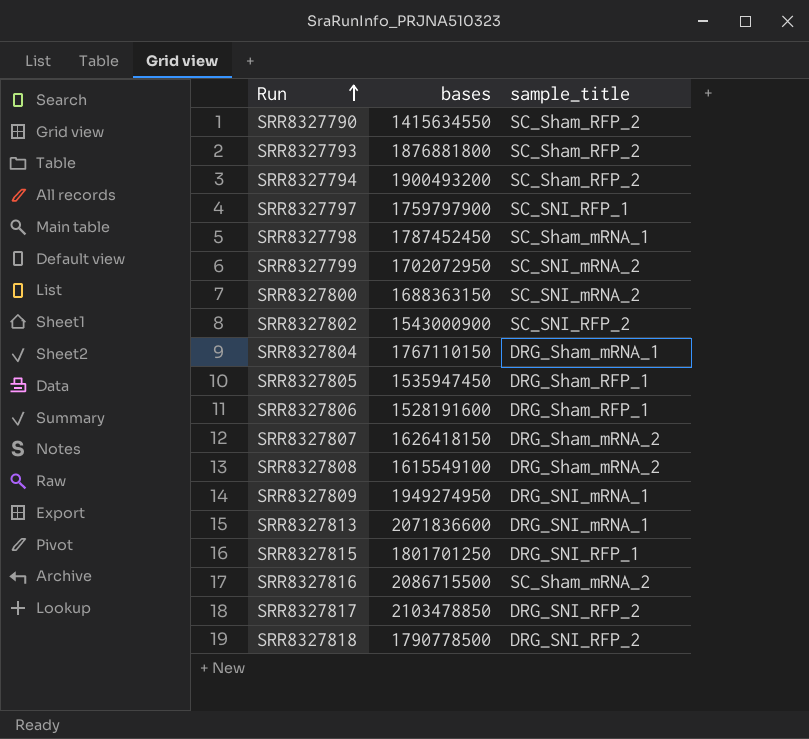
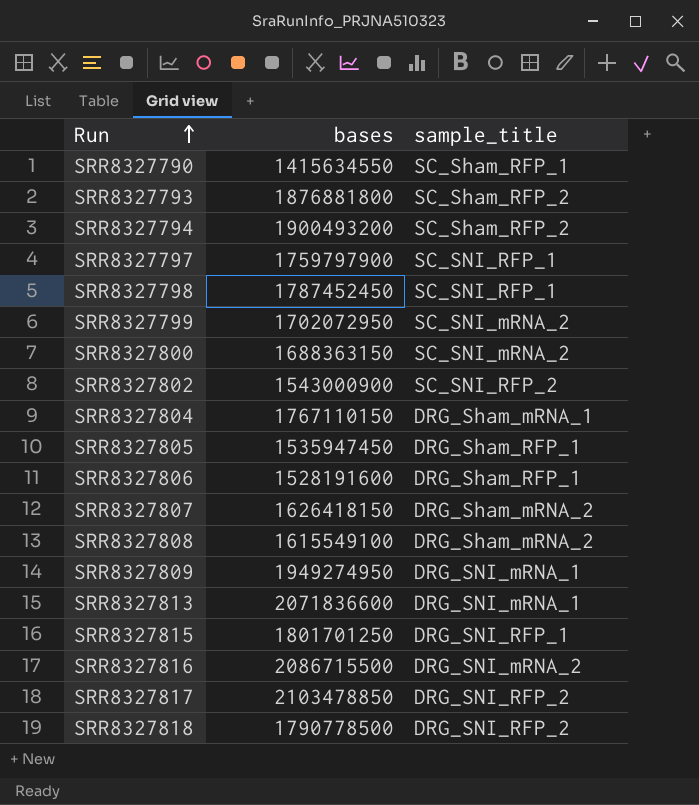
SRR8327790 | sample_title: SC_Sham_RFP_2 -> SC_Sham_RFP_1
SRR8327798 | sample_title: SC_Sham_mRNA_1 -> SC_SNI_RFP_1
SRR8327816 | sample_title: SC_Sham_mRNA_2 -> DRG_SNI_mRNA_2

